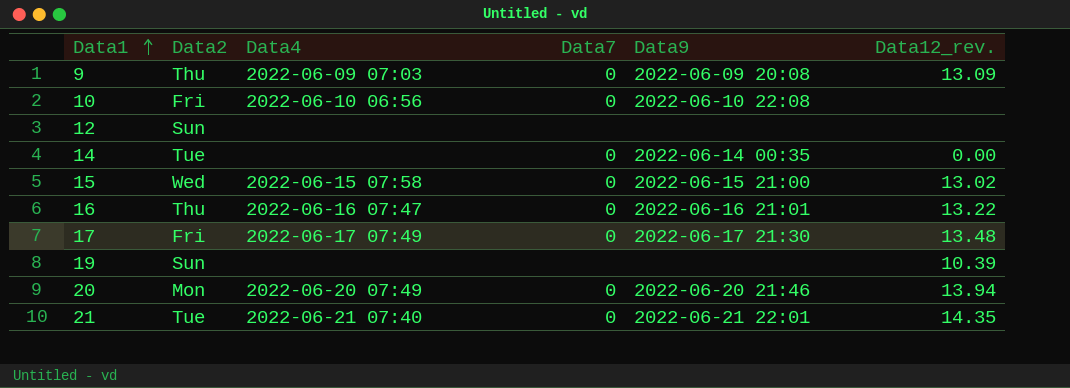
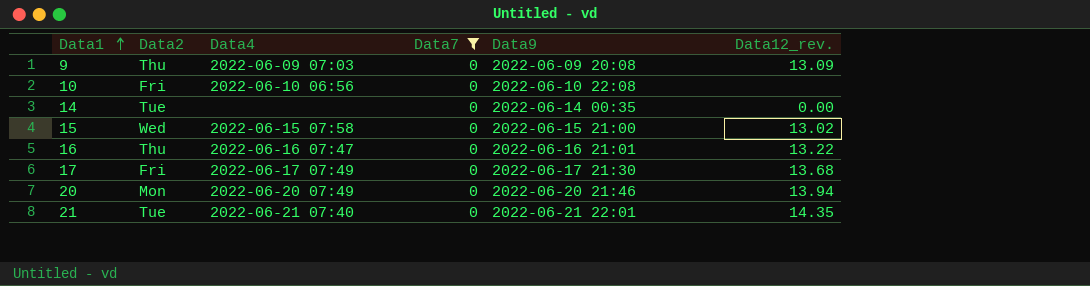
filter: none -> Data7 = 0
17 | Data12_rev.: 13.48 -> 13.68

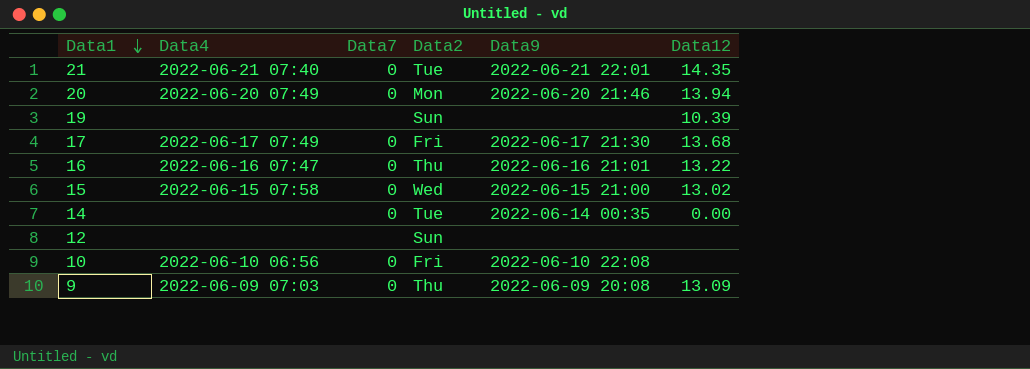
filter: Data7 = 0 -> none
row order: Data1 ascending -> Data1 descending
column Data2 | position: 2 -> 4
column name: Data12_rev. -> Data12

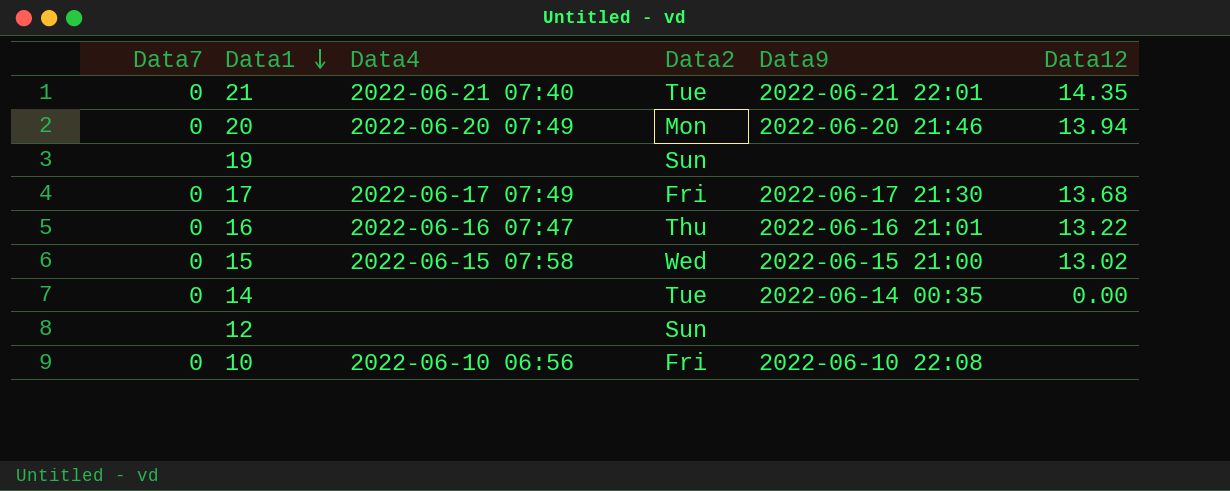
column Data7 | position: 3 -> 1
row 9: 2022-06-09 07:03 | 0 | Thu | 2022-06-09 20:08 | 13.09 -> none
19 | Data12: 10.39 -> none

